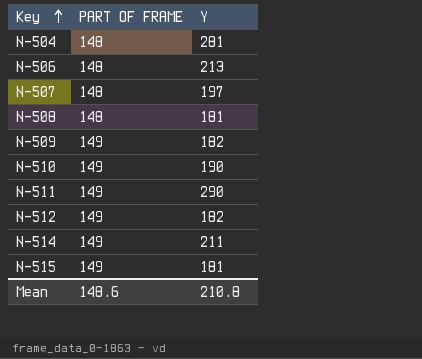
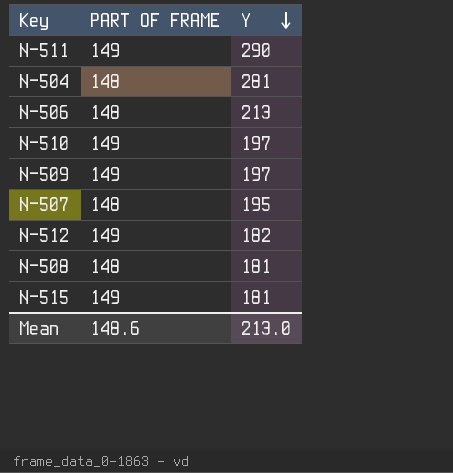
row order: Key ascending -> Y descending
row N-514: 149 | 211 -> none
N-510 | Y: 190 -> 197
N-509 | Y: 182 -> 197
N-507 | Y: 197 -> 195
Mean | Y: 210.8 -> 213.0

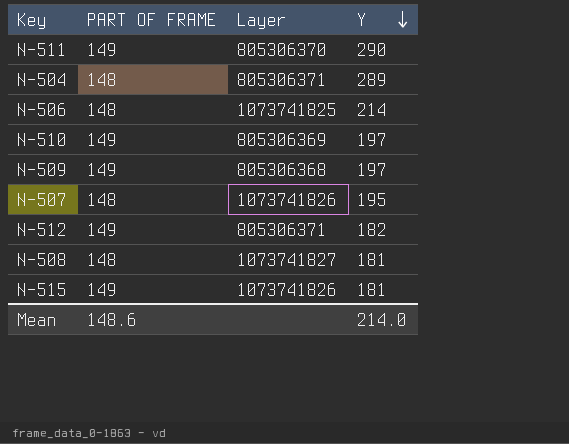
column Layer | position: none -> 3
N-504 | Y: 281 -> 289
N-506 | Y: 213 -> 214
Mean | Y: 213.0 -> 214.0

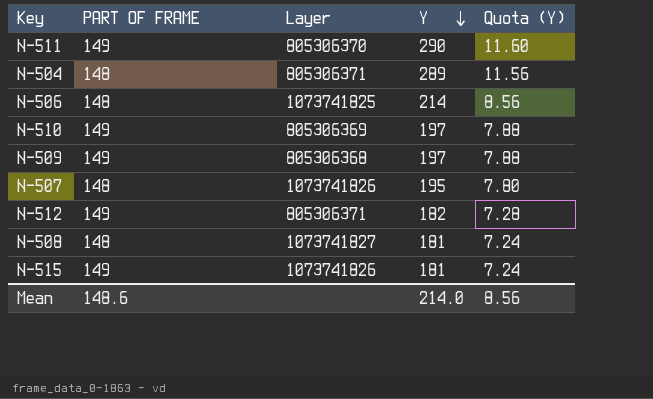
column Quota (Y) | formula: none -> [Y] * 0.04

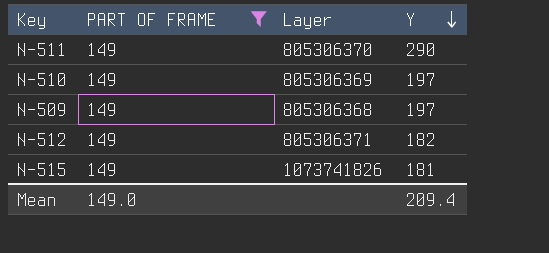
filter: none -> PART OF FRAME = 149
column Quota (Y) | formula: [Y] * 0.04 -> none
Mean | PART OF FRAME: 148.6 -> 149.0
Mean | Y: 214.0 -> 209.4

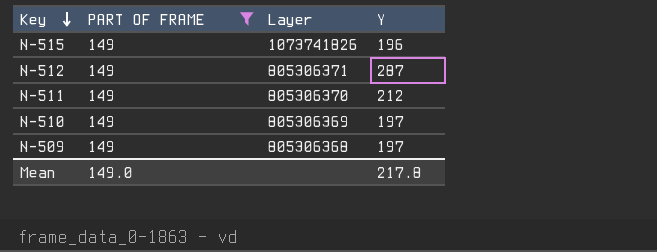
row order: Y descending -> Key descending
N-515 | Y: 181 -> 196
N-512 | Y: 182 -> 287
N-511 | Y: 290 -> 212
Mean | Y: 209.4 -> 217.8

